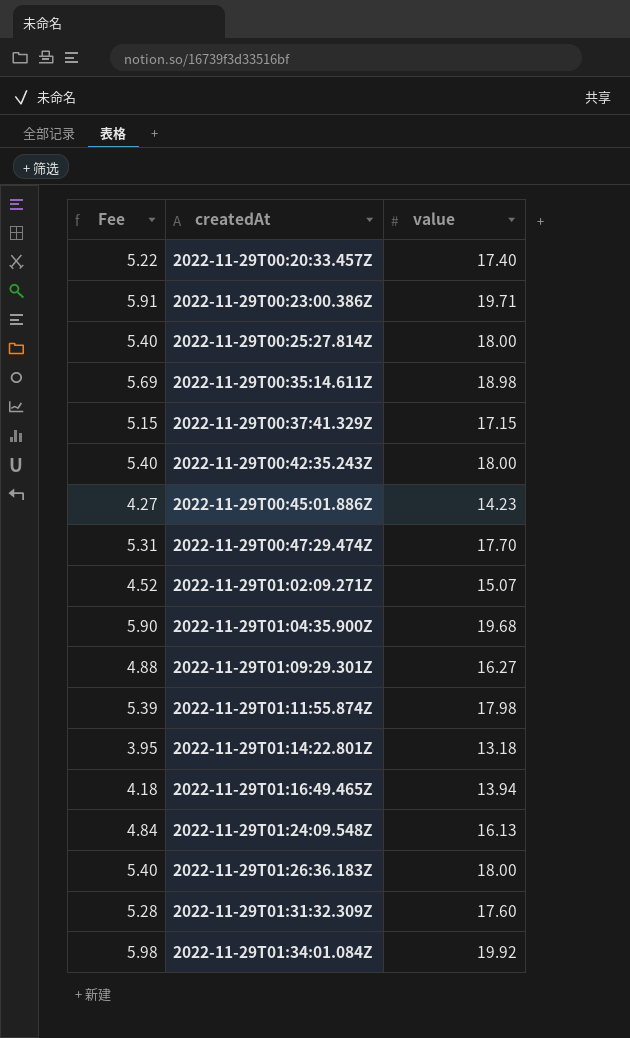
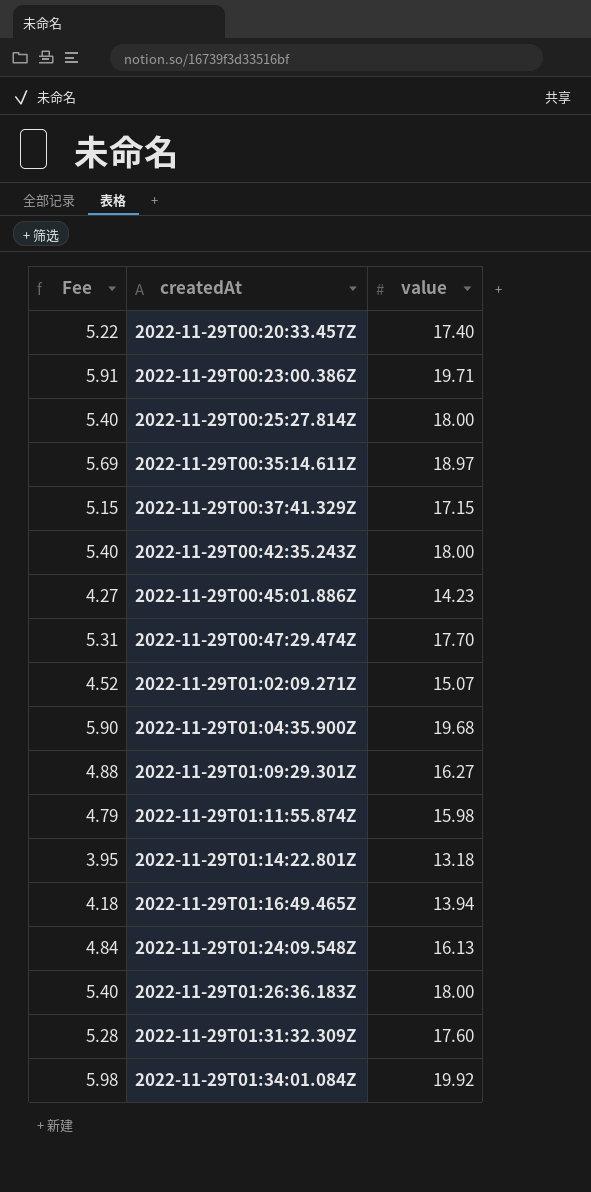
2022-11-29T00:35:14.611Z | value: 18.98 -> 18.97
2022-11-29T01:11:55.874Z | Fee: 5.39 -> 4.79
2022-11-29T01:11:55.874Z | value: 17.98 -> 15.98

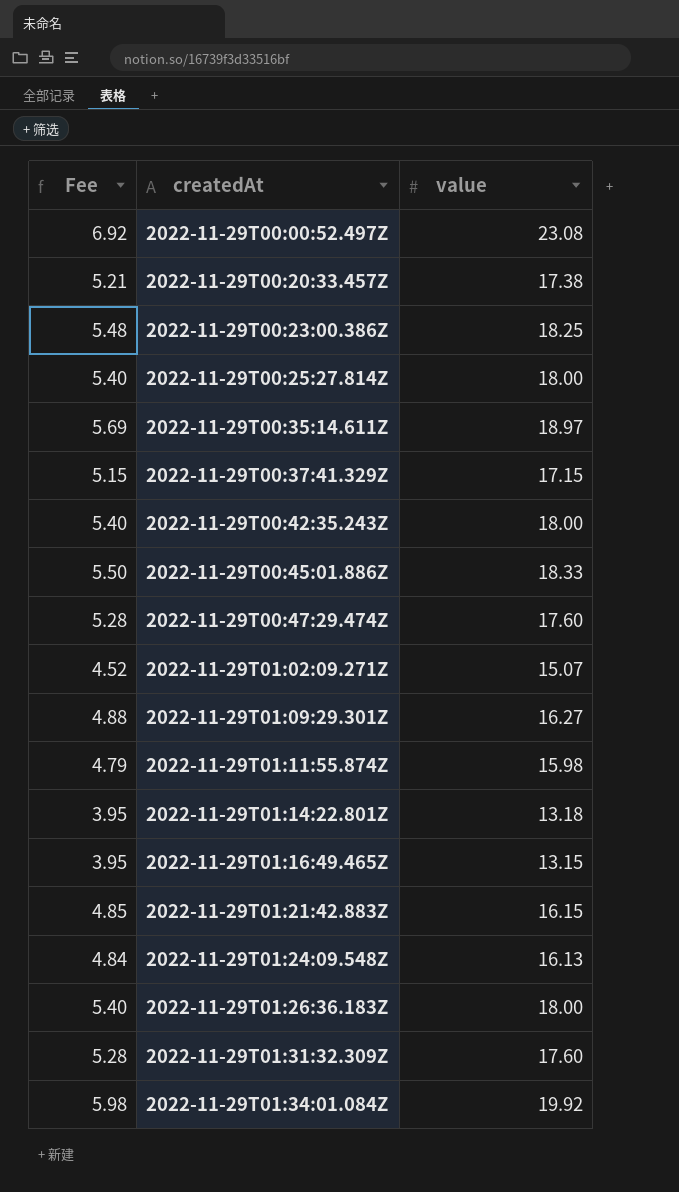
row 2022-11-29T01:04:35.900Z: 5.90 | 19.68 -> none
row 2022-11-29T00:00:52.497Z: none -> 6.92 | 23.08
2022-11-29T00:20:33.457Z | Fee: 5.22 -> 5.21
2022-11-29T00:20:33.457Z | value: 17.40 -> 17.38
2022-11-29T00:23:00.386Z | Fee: 5.91 -> 5.48
2022-11-29T00:23:00.386Z | value: 19.71 -> 18.25
2022-11-29T00:45:01.886Z | Fee: 4.27 -> 5.50
2022-11-29T00:45:01.886Z | value: 14.23 -> 18.33
2022-11-29T00:47:29.474Z | Fee: 5.31 -> 5.28
2022-11-29T00:47:29.474Z | value: 17.70 -> 17.60
2022-11-29T01:16:49.465Z | Fee: 4.18 -> 3.95
2022-11-29T01:16:49.465Z | value: 13.94 -> 13.15
row 2022-11-29T01:21:42.883Z: none -> 4.85 | 16.15

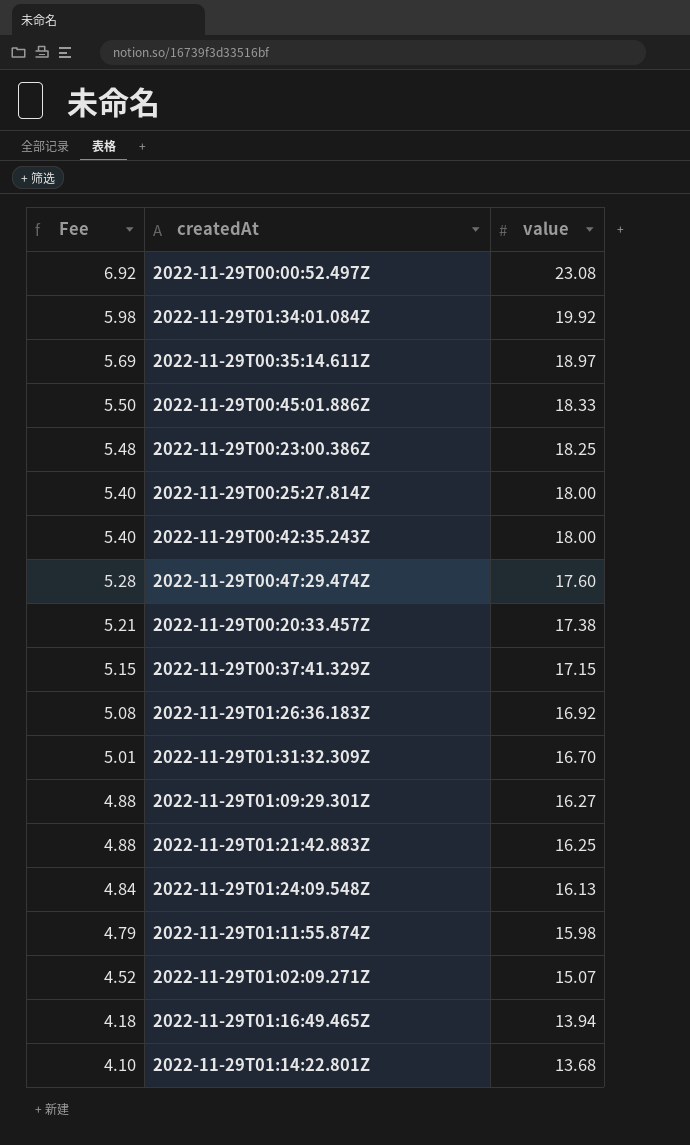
row order: createdAt ascending -> Fee descending
2022-11-29T01:26:36.183Z | Fee: 5.40 -> 5.08
2022-11-29T01:26:36.183Z | value: 18.00 -> 16.92
2022-11-29T01:31:32.309Z | Fee: 5.28 -> 5.01
2022-11-29T01:31:32.309Z | value: 17.60 -> 16.70
2022-11-29T01:21:42.883Z | Fee: 4.85 -> 4.88
2022-11-29T01:21:42.883Z | value: 16.15 -> 16.25
2022-11-29T01:16:49.465Z | Fee: 3.95 -> 4.18
2022-11-29T01:16:49.465Z | value: 13.15 -> 13.94
2022-11-29T01:14:22.801Z | Fee: 3.95 -> 4.10
2022-11-29T01:14:22.801Z | value: 13.18 -> 13.68

